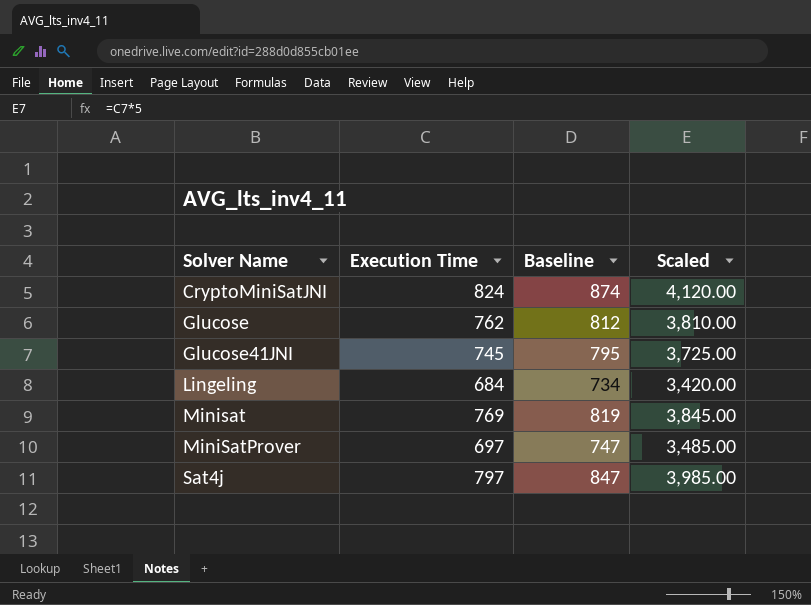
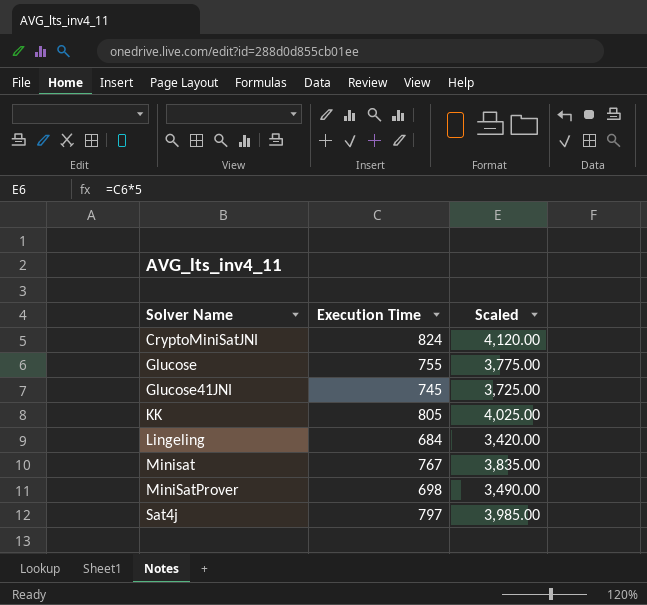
column Baseline | formula: [Execution Time] + 50 -> none
Glucose | Execution Time: 762 -> 755
Glucose | Scaled: 3,810.00 -> 3,775.00
row KK: none -> 805 | 4,025.00
Minisat | Execution Time: 769 -> 767
Minisat | Scaled: 3,845.00 -> 3,835.00
MiniSatProver | Execution Time: 697 -> 698
MiniSatProver | Scaled: 3,485.00 -> 3,490.00

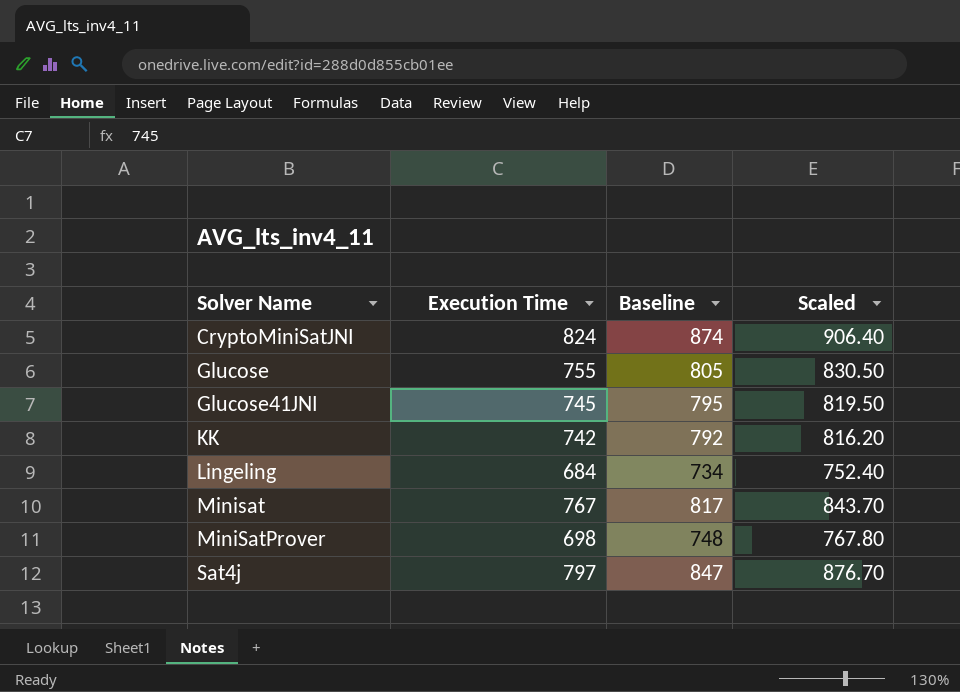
column Baseline | formula: none -> [Execution Time] + 50
column Scaled | formula: [Execution Time] * 5 -> [Execution Time] * 1.1
KK | Execution Time: 805 -> 742

